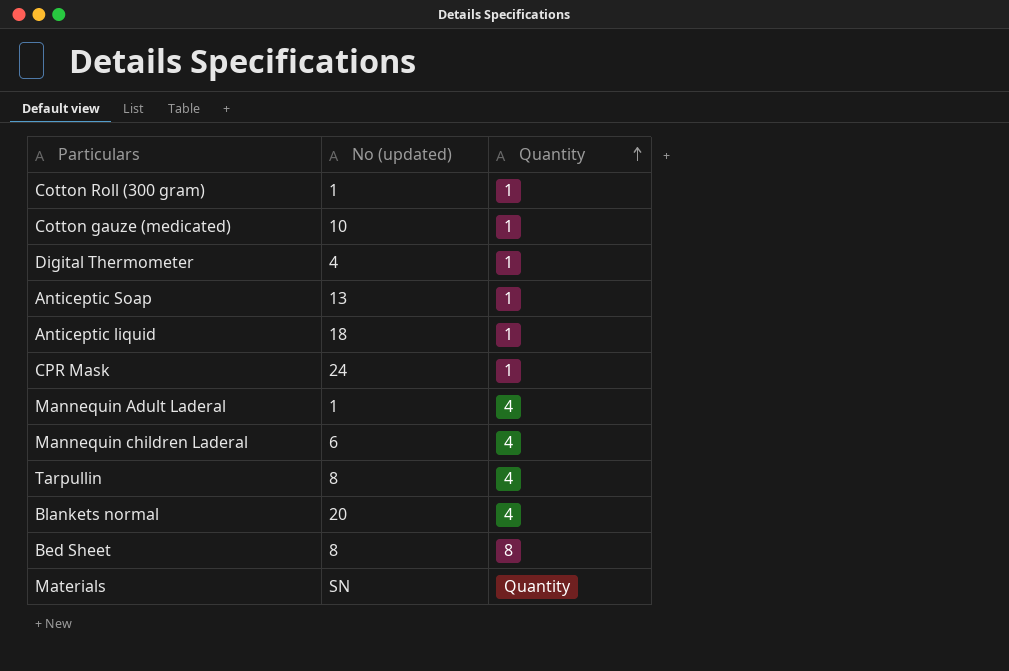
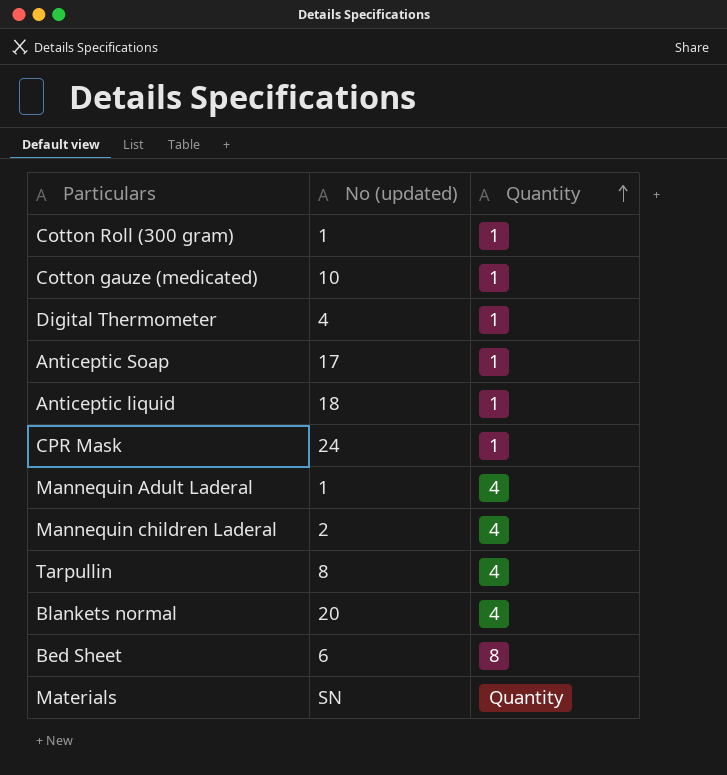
Anticeptic Soap | No (updated): 13 -> 17
Mannequin children Laderal | No (updated): 6 -> 2
Bed Sheet | No (updated): 8 -> 6

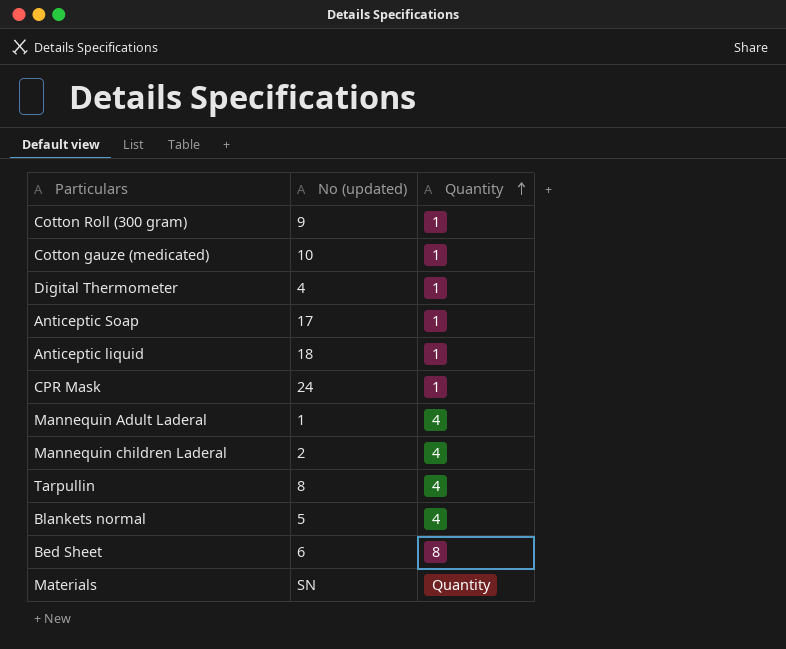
Cotton Roll (300 gram) | No (updated): 1 -> 9
Blankets normal | No (updated): 20 -> 5

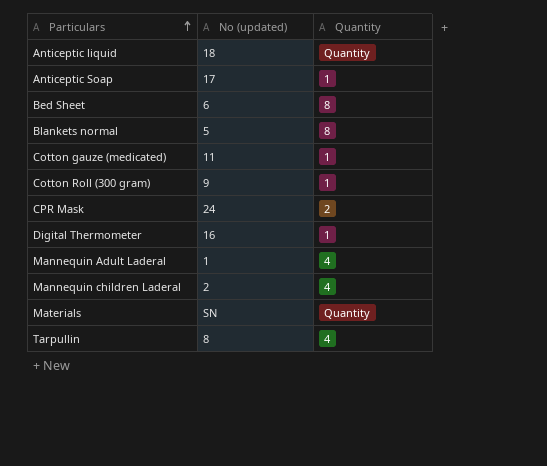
row order: Quantity ascending -> Particulars ascending
Anticeptic liquid | Quantity: 1 -> Quantity
Blankets normal | Quantity: 4 -> 8
Cotton gauze (medicated) | No (updated): 10 -> 11
CPR Mask | Quantity: 1 -> 2
Digital Thermometer | No (updated): 4 -> 16

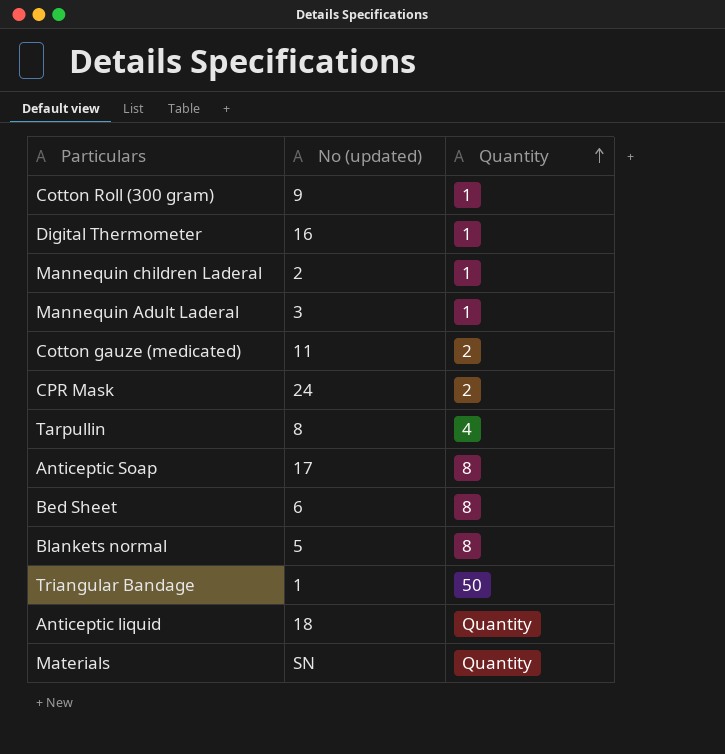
row order: Particulars ascending -> Quantity ascending
Mannequin children Laderal | Quantity: 4 -> 1
Mannequin Adult Laderal | No (updated): 1 -> 3
Mannequin Adult Laderal | Quantity: 4 -> 1
Cotton gauze (medicated) | Quantity: 1 -> 2
Anticeptic Soap | Quantity: 1 -> 8
row Triangular Bandage: none -> 1 | 50

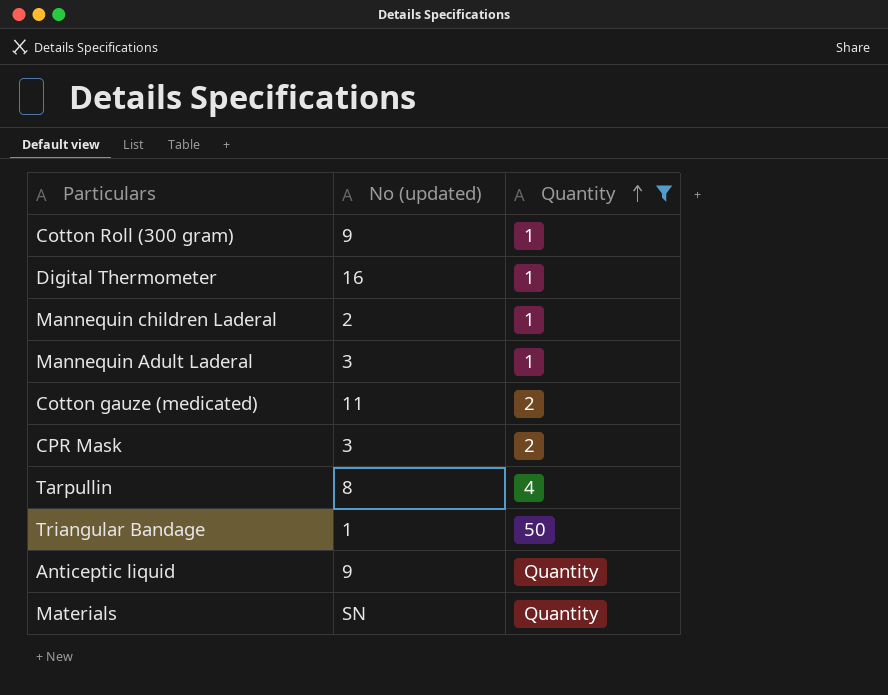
filter: none -> Quantity != 8
CPR Mask | No (updated): 24 -> 3
Anticeptic liquid | No (updated): 18 -> 9

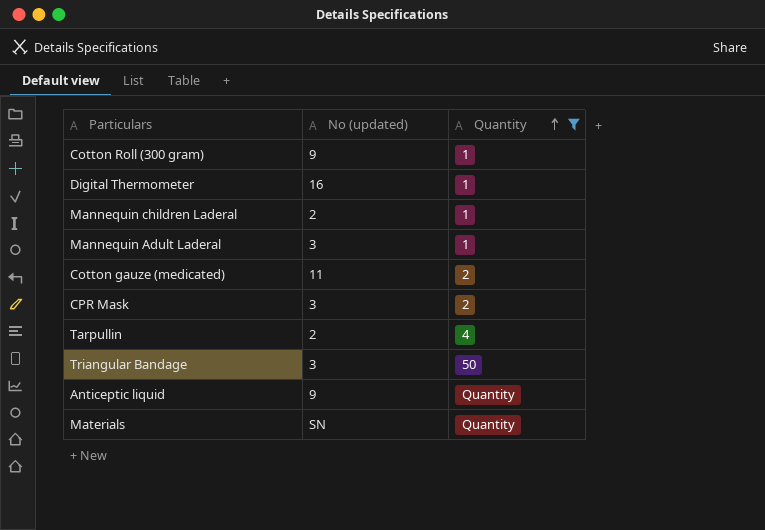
Tarpullin | No (updated): 8 -> 2
Triangular Bandage | No (updated): 1 -> 3

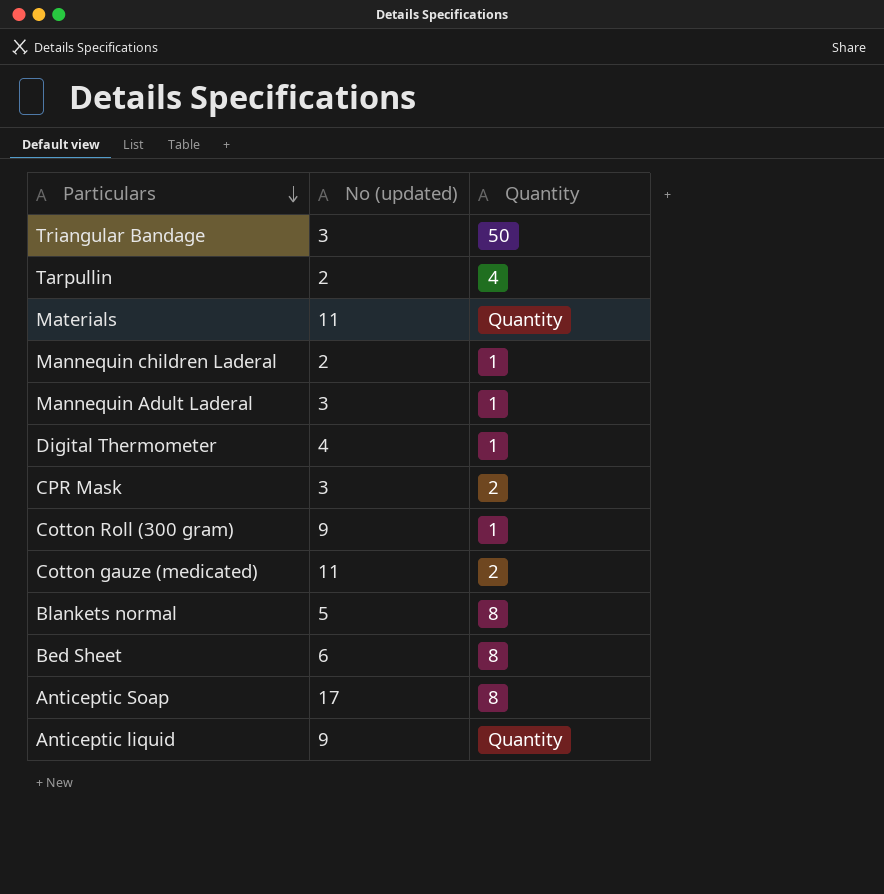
filter: Quantity != 8 -> none
row order: Quantity ascending -> Particulars descending
Materials | No (updated): SN -> 11
Digital Thermometer | No (updated): 16 -> 4

